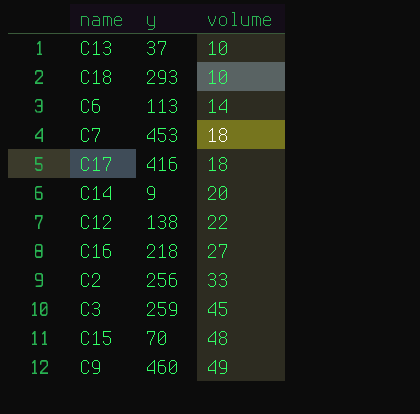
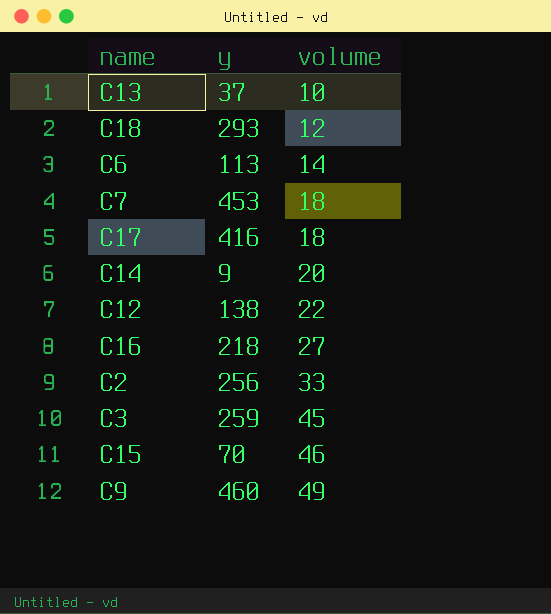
C18 | volume: 10 -> 12
C15 | volume: 48 -> 46

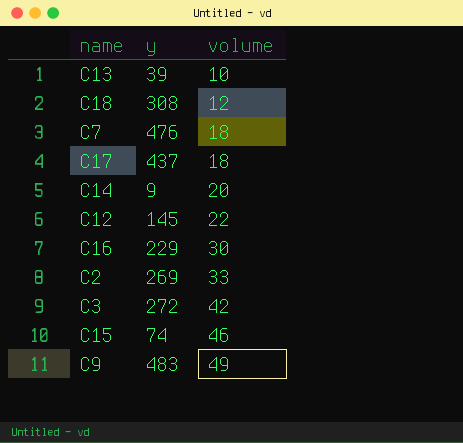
row C6: 113 | 14 -> none
C13 | y: 37 -> 39
C18 | y: 293 -> 308
C7 | y: 453 -> 476
C17 | y: 416 -> 437
C12 | y: 138 -> 145
C16 | y: 218 -> 229
C16 | volume: 27 -> 30
C2 | y: 256 -> 269
C3 | y: 259 -> 272
C3 | volume: 45 -> 42
C15 | y: 70 -> 74
C9 | y: 460 -> 483

